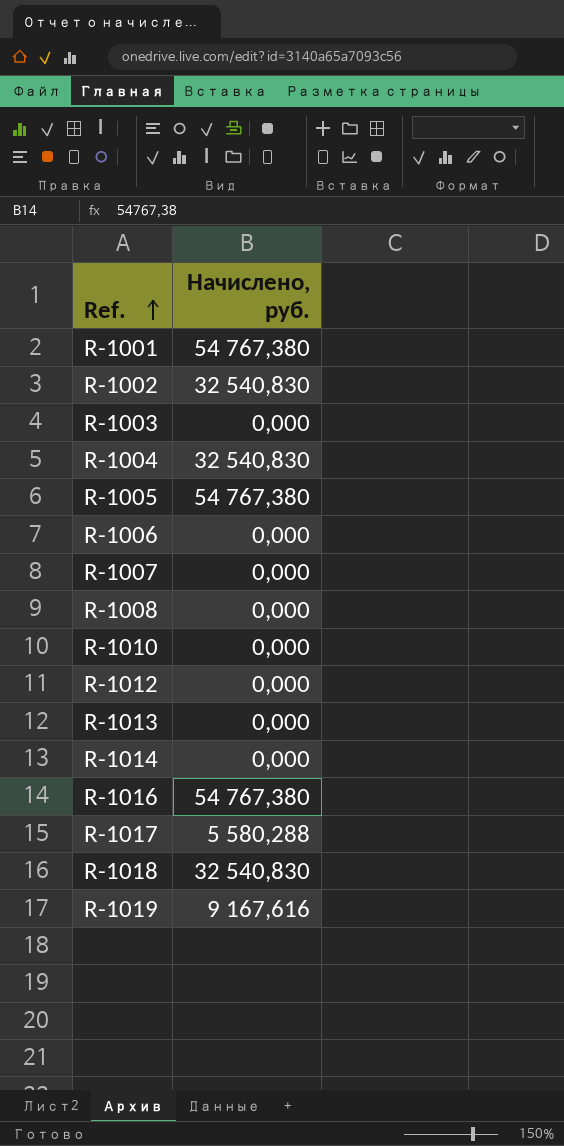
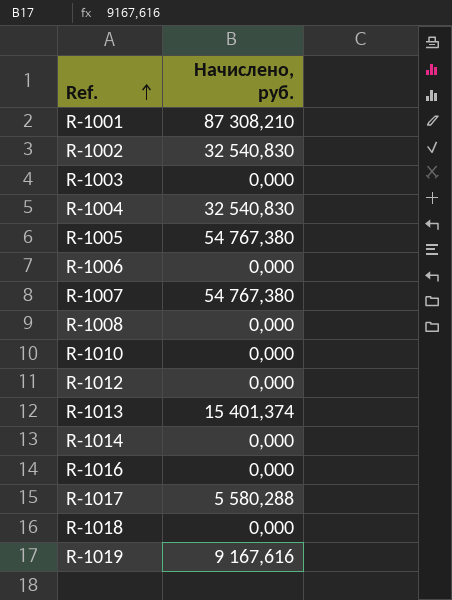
R-1001 | Начислено, руб.: 54 767,380 -> 87 308,210
R-1007 | Начислено, руб.: 0,000 -> 54 767,380
R-1013 | Начислено, руб.: 0,000 -> 15 401,374
R-1016 | Начислено, руб.: 54 767,380 -> 0,000
R-1018 | Начислено, руб.: 32 540,830 -> 0,000

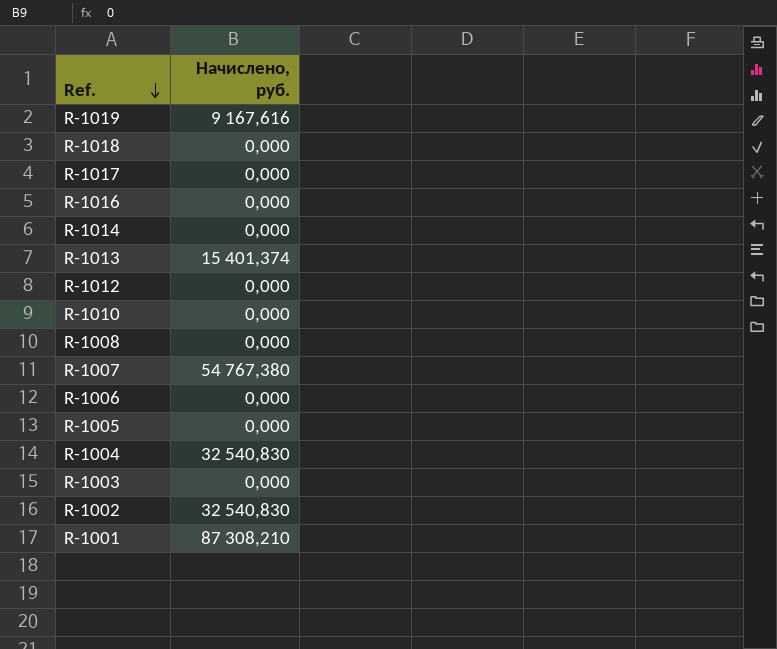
row order: Ref. ascending -> Ref. descending
R-1017 | Начислено, руб.: 5 580,288 -> 0,000
R-1005 | Начислено, руб.: 54 767,380 -> 0,000

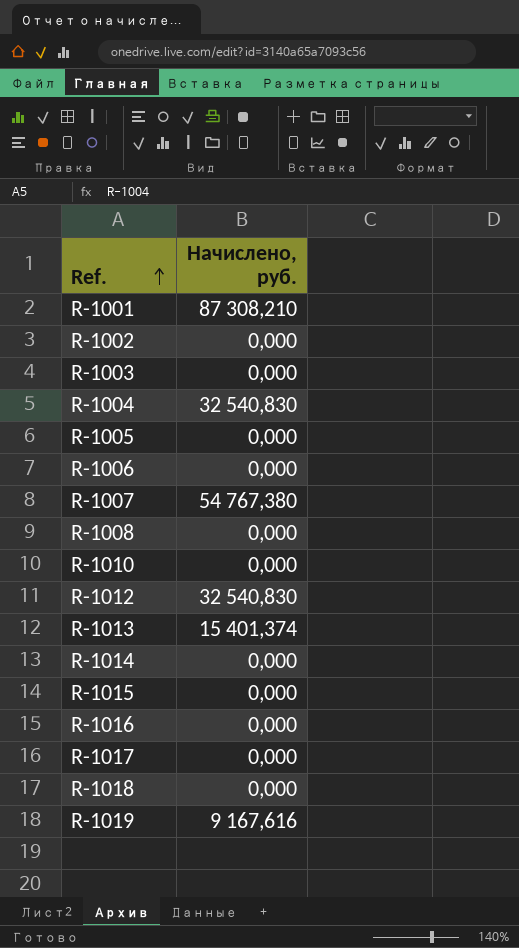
row order: Ref. descending -> Ref. ascending
R-1002 | Начислено, руб.: 32 540,830 -> 0,000
R-1012 | Начислено, руб.: 0,000 -> 32 540,830
row R-1015: none -> 0,000

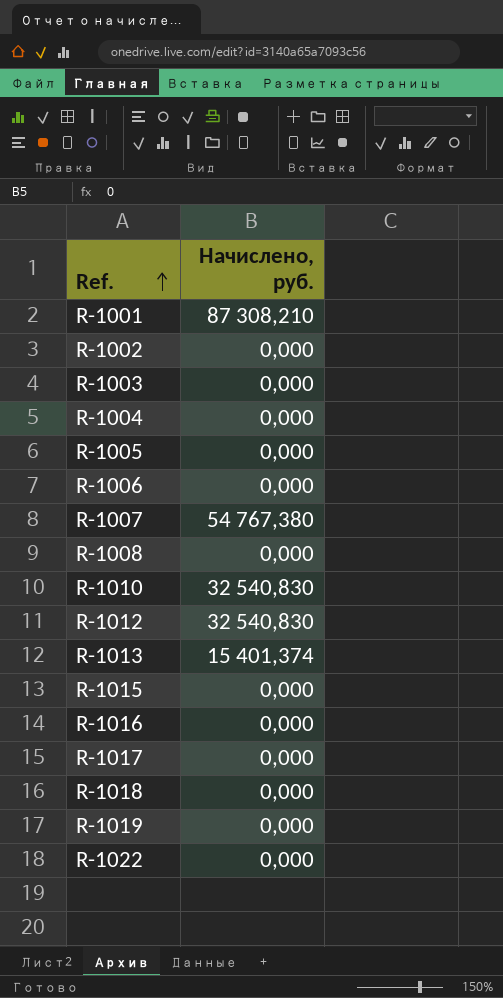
row R-1014: 0,000 -> none
R-1004 | Начислено, руб.: 32 540,830 -> 0,000
R-1010 | Начислено, руб.: 0,000 -> 32 540,830
R-1019 | Начислено, руб.: 9 167,616 -> 0,000
row R-1022: none -> 0,000

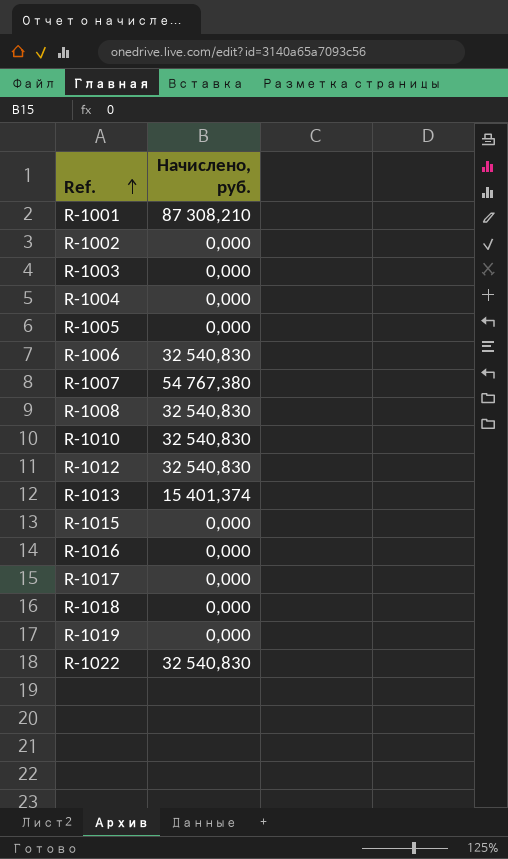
R-1006 | Начислено, руб.: 0,000 -> 32 540,830
R-1008 | Начислено, руб.: 0,000 -> 32 540,830
R-1022 | Начислено, руб.: 0,000 -> 32 540,830

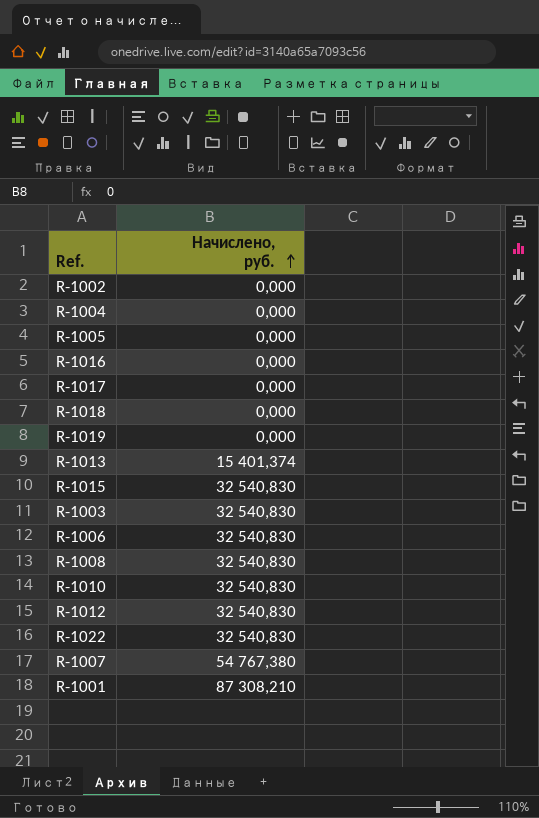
row order: Ref. ascending -> Начислено, руб. ascending
R-1015 | Начислено, руб.: 0,000 -> 32 540,830
R-1003 | Начислено, руб.: 0,000 -> 32 540,830

